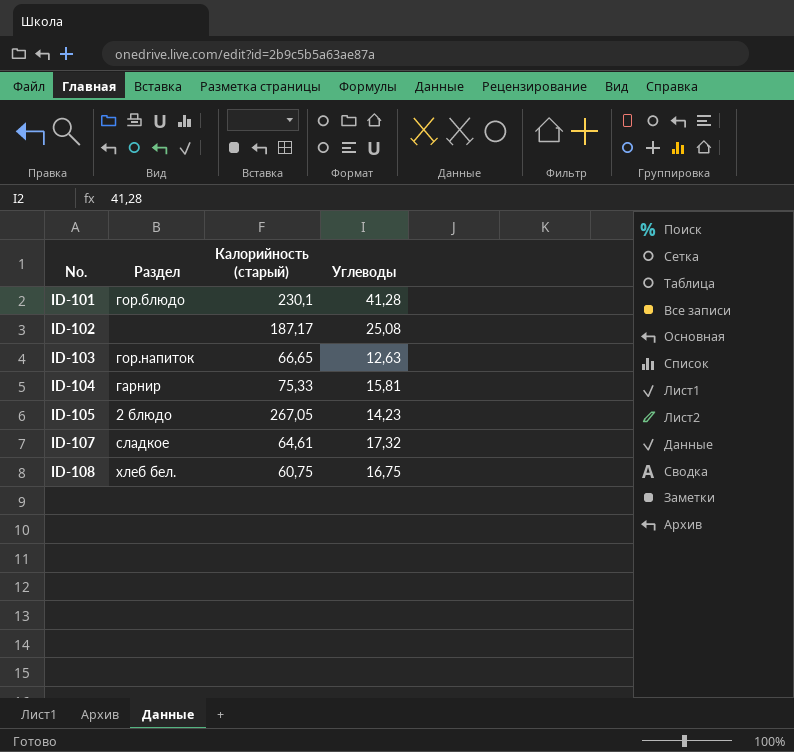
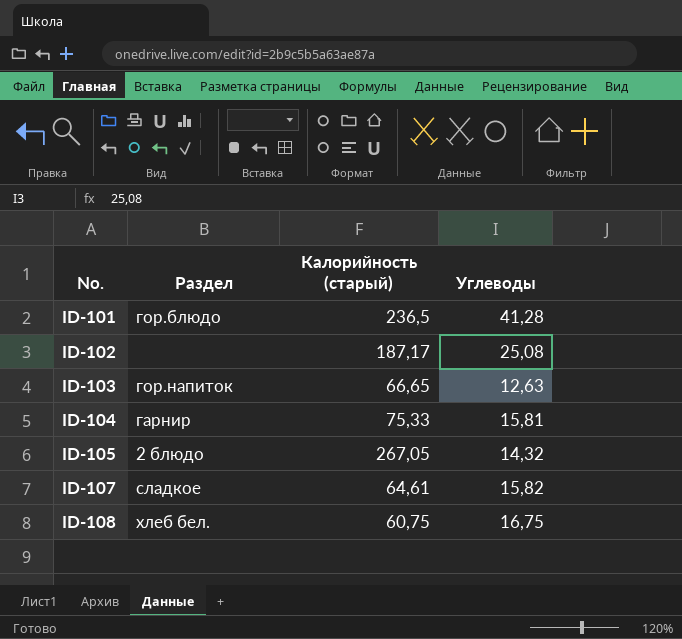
ID-101 | Калорийность (старый): 230,1 -> 236,5
ID-105 | Углеводы: 14,23 -> 14,32
ID-107 | Углеводы: 17,32 -> 15,82

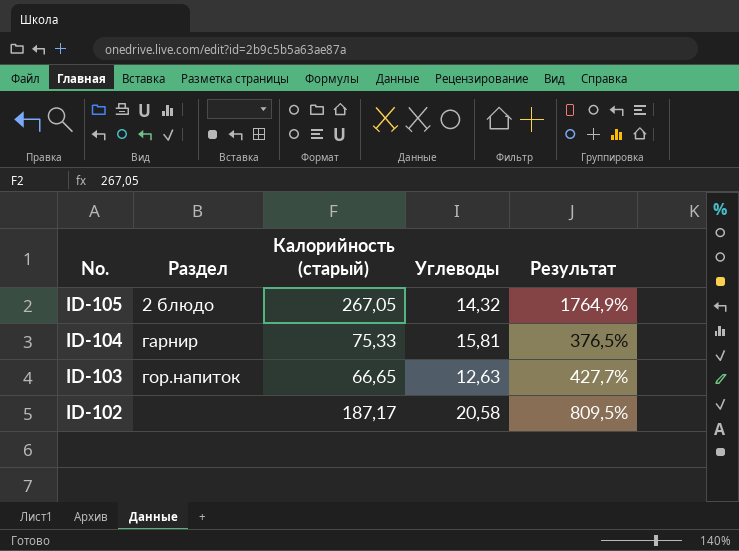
row order: No. ascending -> No. descending
column Результат | formula: none -> ([Калорийность (старый)] - [Углеводы]) / [Углеводы]
row ID-101: гор.блюдо | 236,5 | 41,28 -> none
row ID-107: сладкое | 64,61 | 15,82 -> none
row ID-108: хлеб бел. | 60,75 | 16,75 -> none
ID-102 | Углеводы: 25,08 -> 20,58

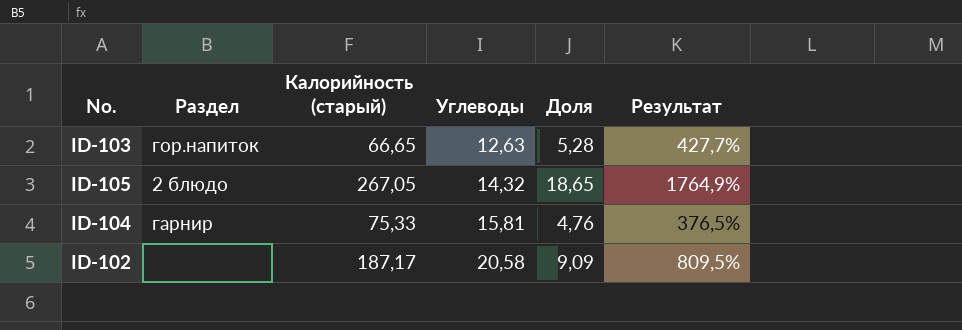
row order: No. descending -> Углеводы ascending
column Доля | formula: none -> [Калорийность (старый)] / [Углеводы]

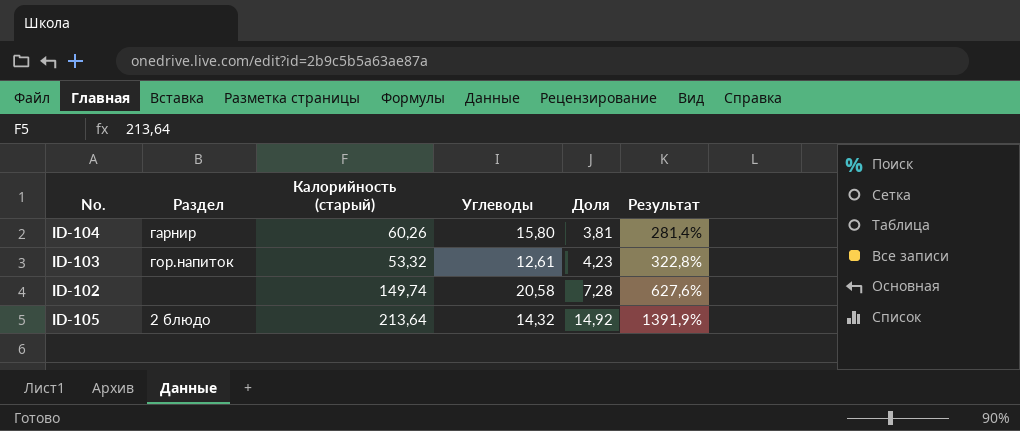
row order: Углеводы ascending -> Доля ascending
ID-104 | Калорийность (старый): 75,33 -> 60,26
ID-104 | Углеводы: 15,81 -> 15,80
ID-104 | Доля: 4,76 -> 3,81
ID-104 | Результат: 376,5% -> 281,4%
ID-103 | Калорийность (старый): 66,65 -> 53,32
ID-103 | Углеводы: 12,63 -> 12,61
ID-103 | Доля: 5,28 -> 4,23
ID-103 | Результат: 427,7% -> 322,8%
ID-102 | Калорийность (старый): 187,17 -> 149,74
ID-102 | Доля: 9,09 -> 7,28
ID-102 | Результат: 809,5% -> 627,6%
ID-105 | Калорийность (старый): 267,05 -> 213,64
ID-105 | Доля: 18,65 -> 14,92
ID-105 | Результат: 1764,9% -> 1391,9%

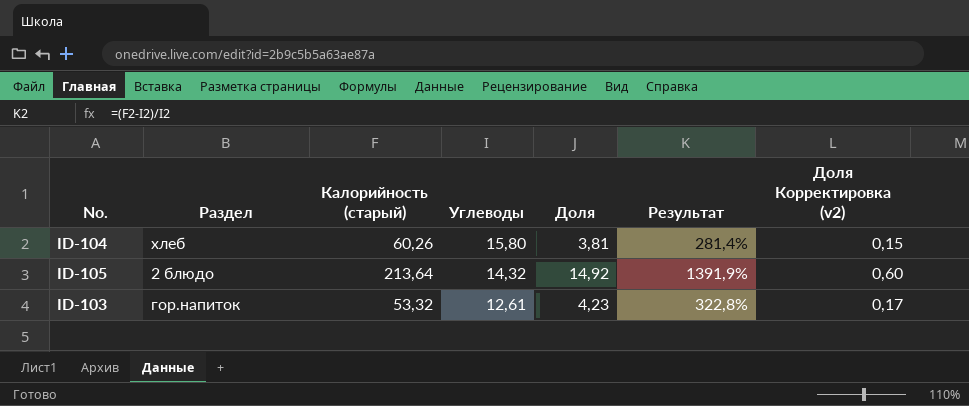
row order: Доля ascending -> Углеводы descending
column Доля Корректировка (v2) | formula: none -> [Доля] * 0,04
row ID-102: none | 149,74 | 20,58 | 7,28 | 627,6% -> none
ID-104 | Раздел: гарнир -> хлеб

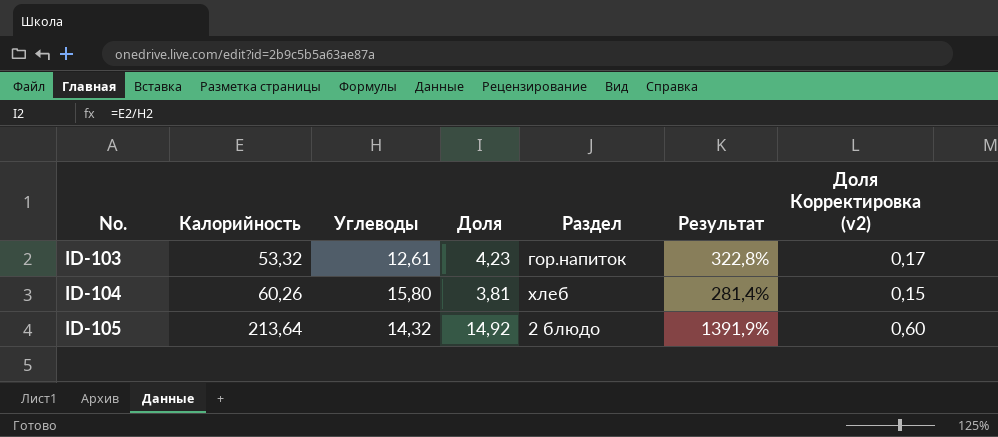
row order: Углеводы descending -> No. ascending
column name: Калорийность (старый) -> Калорийность
column Раздел | position: 2 -> 5

